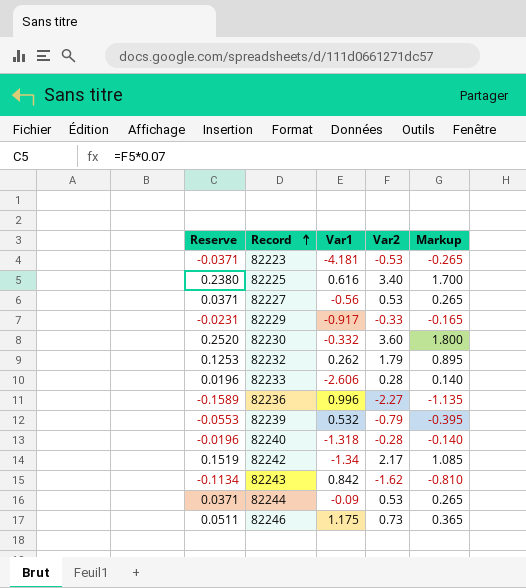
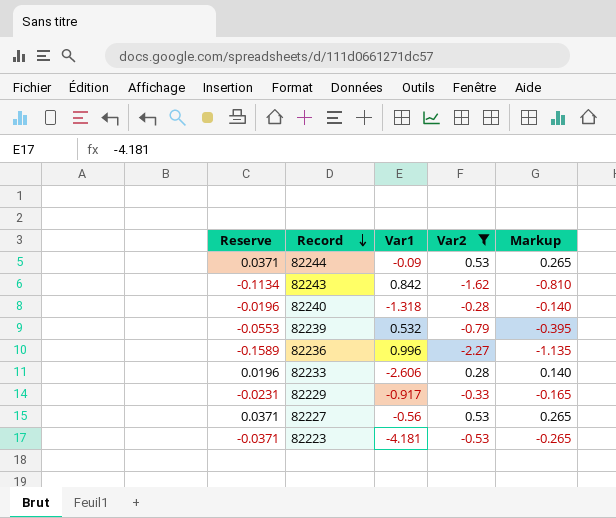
filter: none -> Var2 <= 0.53
row order: Record ascending -> Record descending

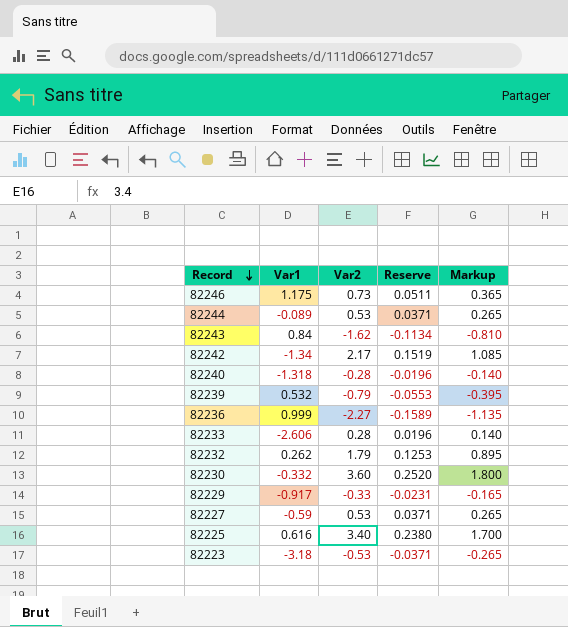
filter: Var2 <= 0.53 -> none
column Reserve | position: 1 -> 4
82244 | Var1: -0.09 -> -0.089
82243 | Var1: 0.842 -> 0.84
82236 | Var1: 0.996 -> 0.999
82227 | Var1: -0.56 -> -0.59
82223 | Var1: -4.181 -> -3.18

